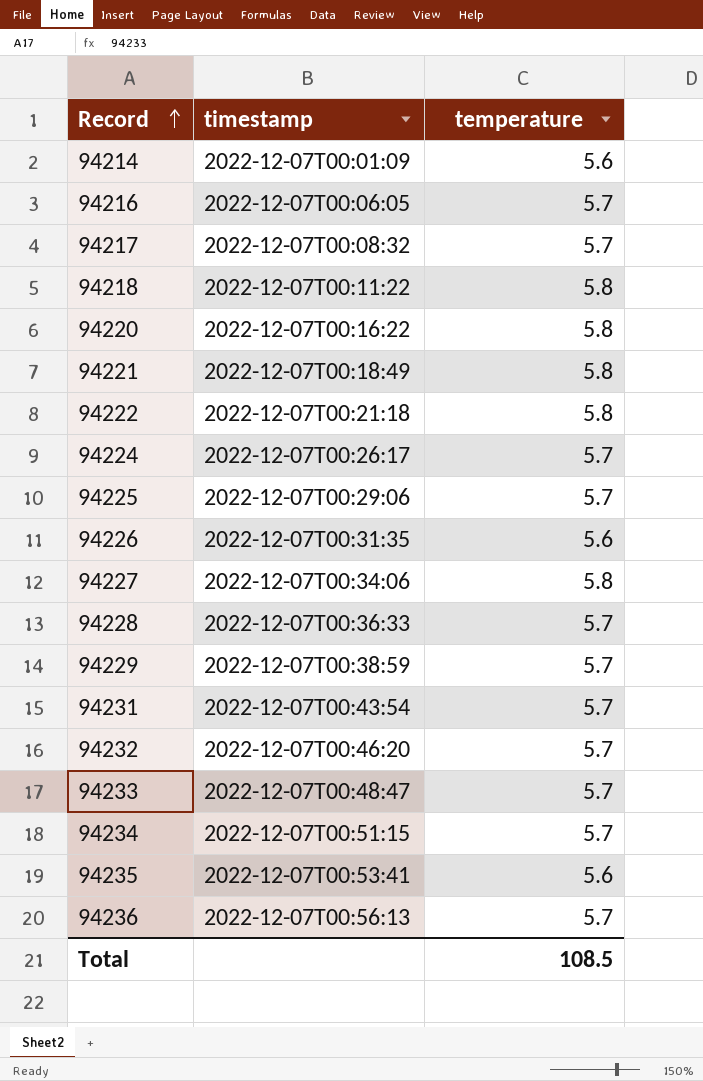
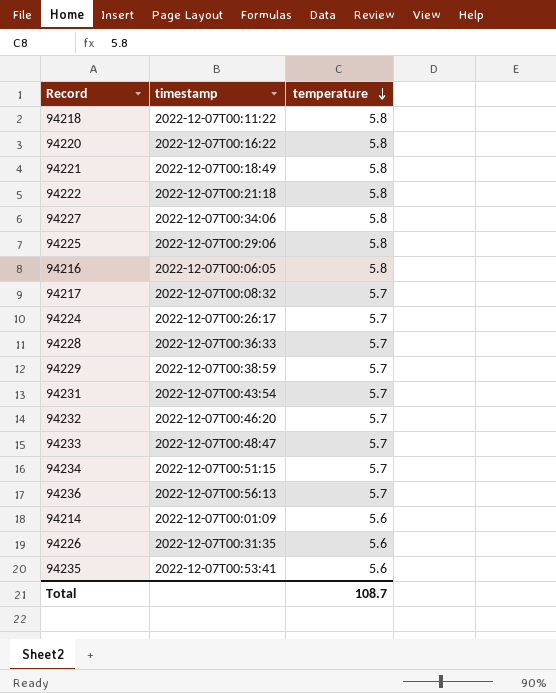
row order: Record ascending -> temperature descending
94225 | temperature: 5.7 -> 5.8
94216 | temperature: 5.7 -> 5.8
Total | temperature: 108.5 -> 108.7

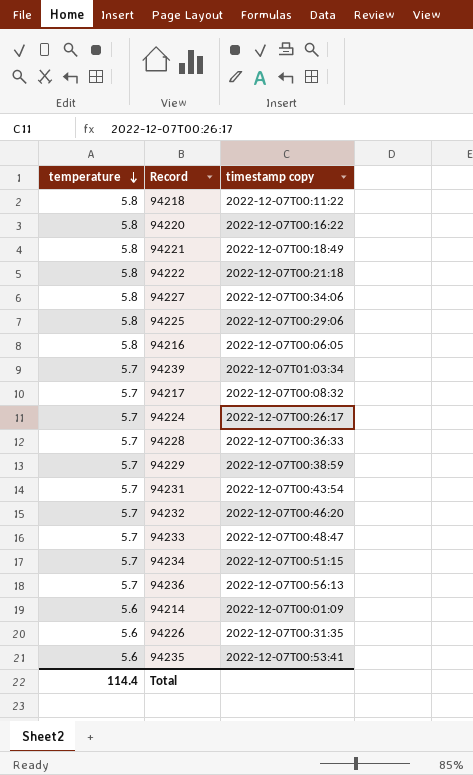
column temperature | position: 3 -> 1
column name: timestamp -> timestamp copy
row 94239: none -> 5.7 | 2022-12-07T01:03:34
Total | temperature: 108.7 -> 114.4

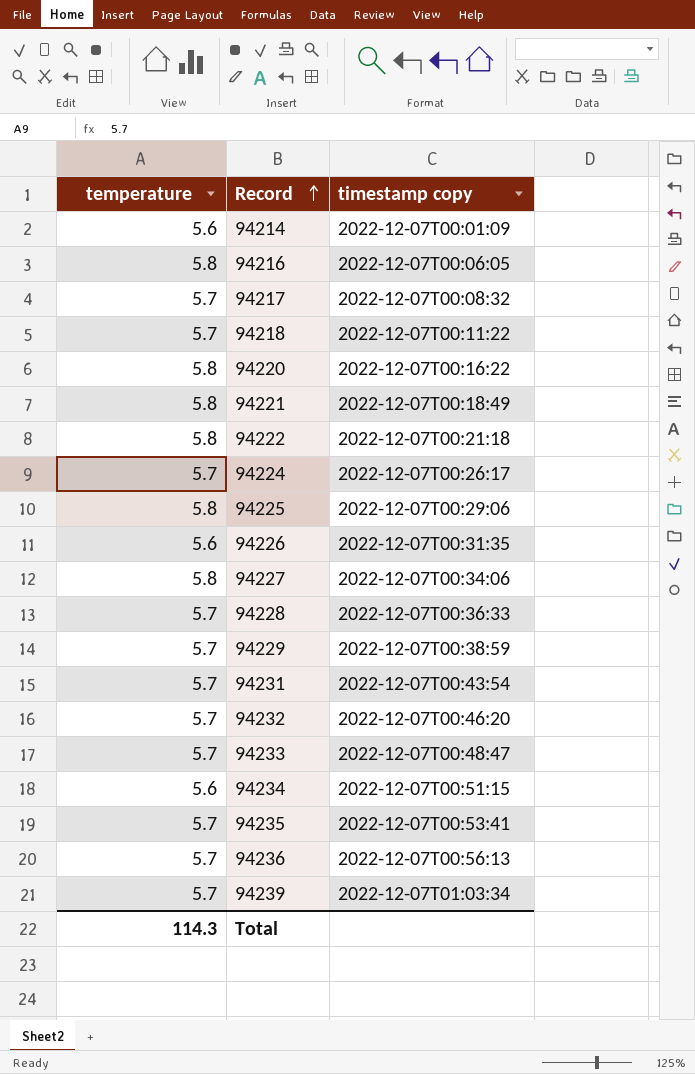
row order: temperature descending -> Record ascending
94218 | temperature: 5.8 -> 5.7
94234 | temperature: 5.7 -> 5.6
94235 | temperature: 5.6 -> 5.7
Total | temperature: 114.4 -> 114.3

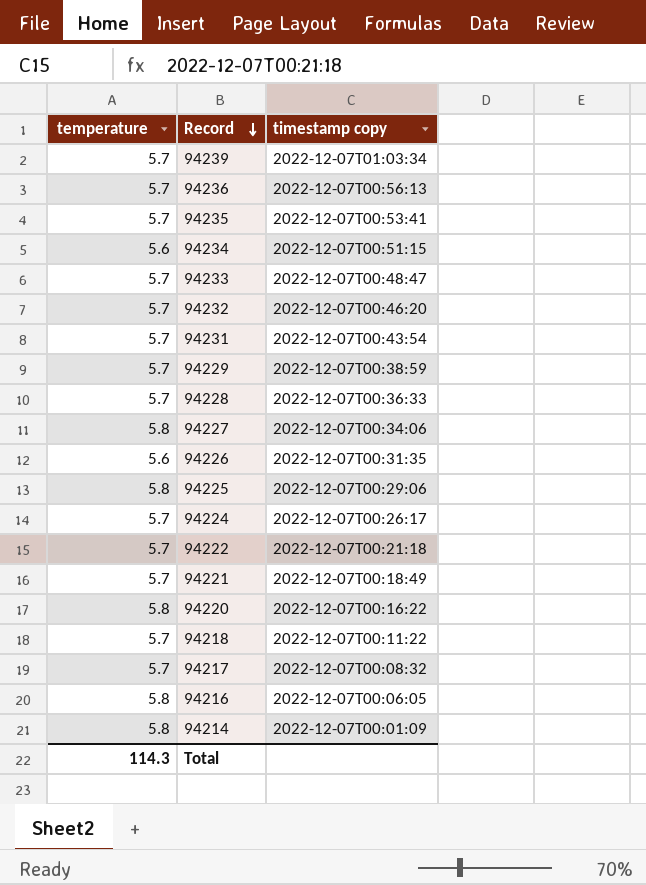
row order: Record ascending -> Record descending
94222 | temperature: 5.8 -> 5.7
94221 | temperature: 5.8 -> 5.7
94214 | temperature: 5.6 -> 5.8

